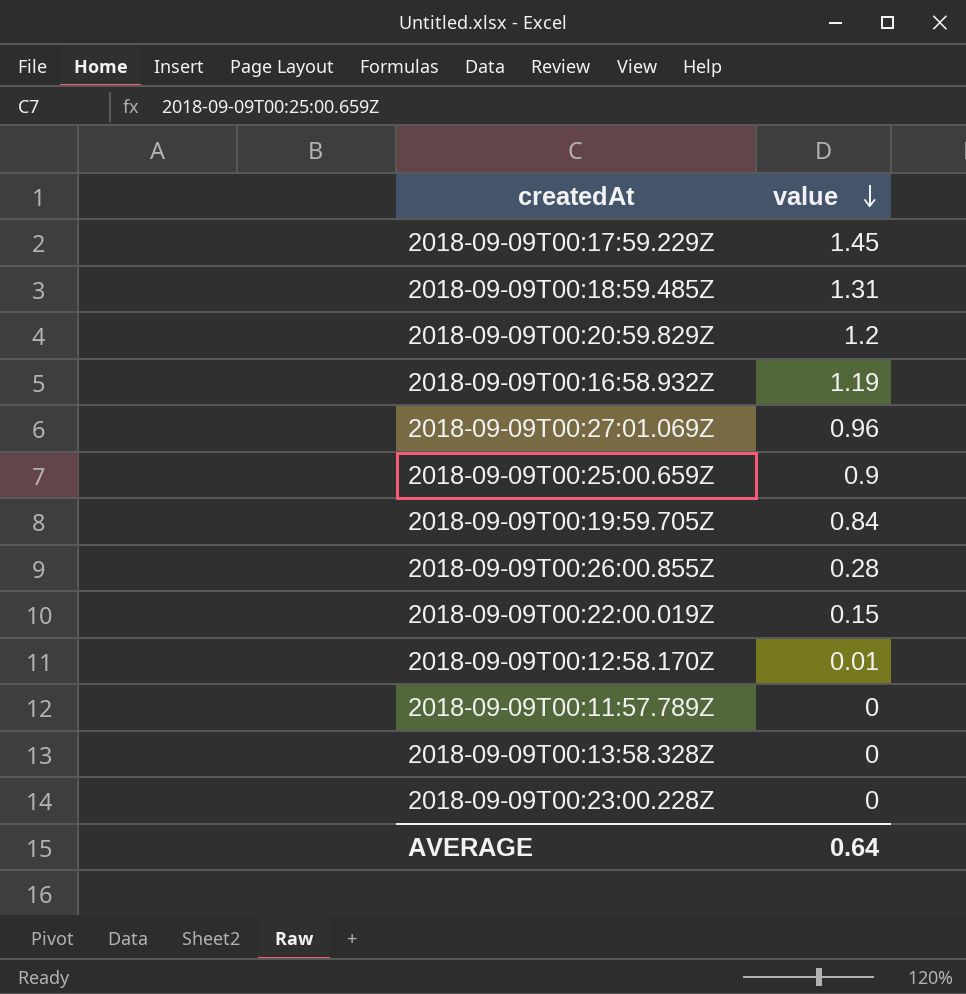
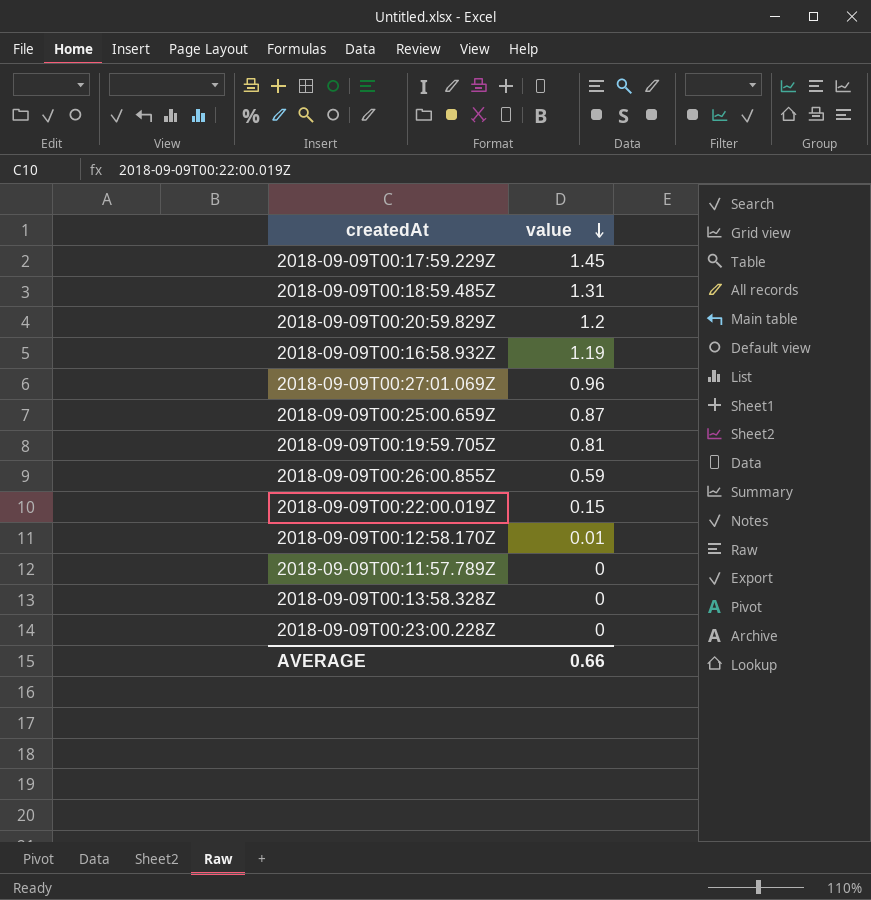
2018-09-09T00:25:00.659Z | value: 0.9 -> 0.87
2018-09-09T00:19:59.705Z | value: 0.84 -> 0.81
2018-09-09T00:26:00.855Z | value: 0.28 -> 0.59
AVERAGE | value: 0.64 -> 0.66

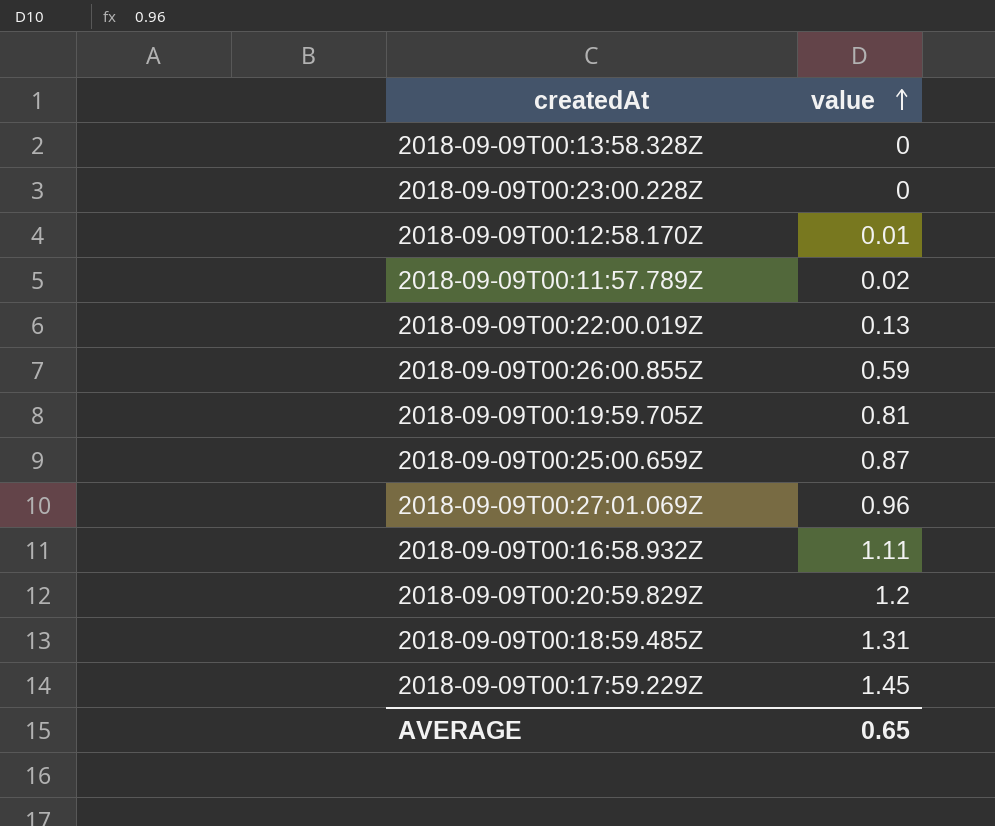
row order: value descending -> value ascending
2018-09-09T00:11:57.789Z | value: 0 -> 0.02
2018-09-09T00:22:00.019Z | value: 0.15 -> 0.13
2018-09-09T00:16:58.932Z | value: 1.19 -> 1.11
AVERAGE | value: 0.66 -> 0.65

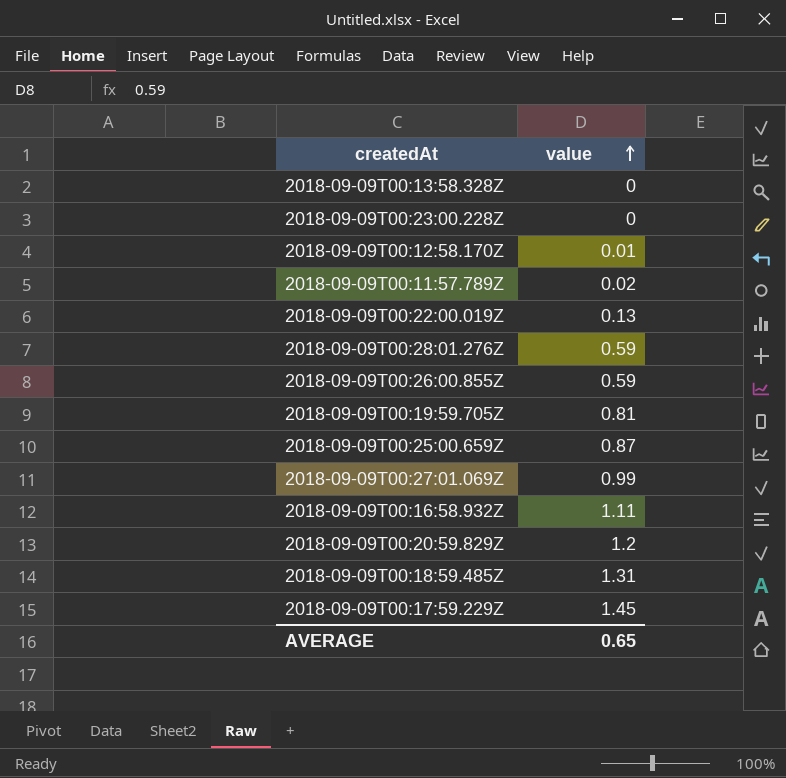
row 2018-09-09T00:28:01.276Z: none -> 0.59
2018-09-09T00:27:01.069Z | value: 0.96 -> 0.99

